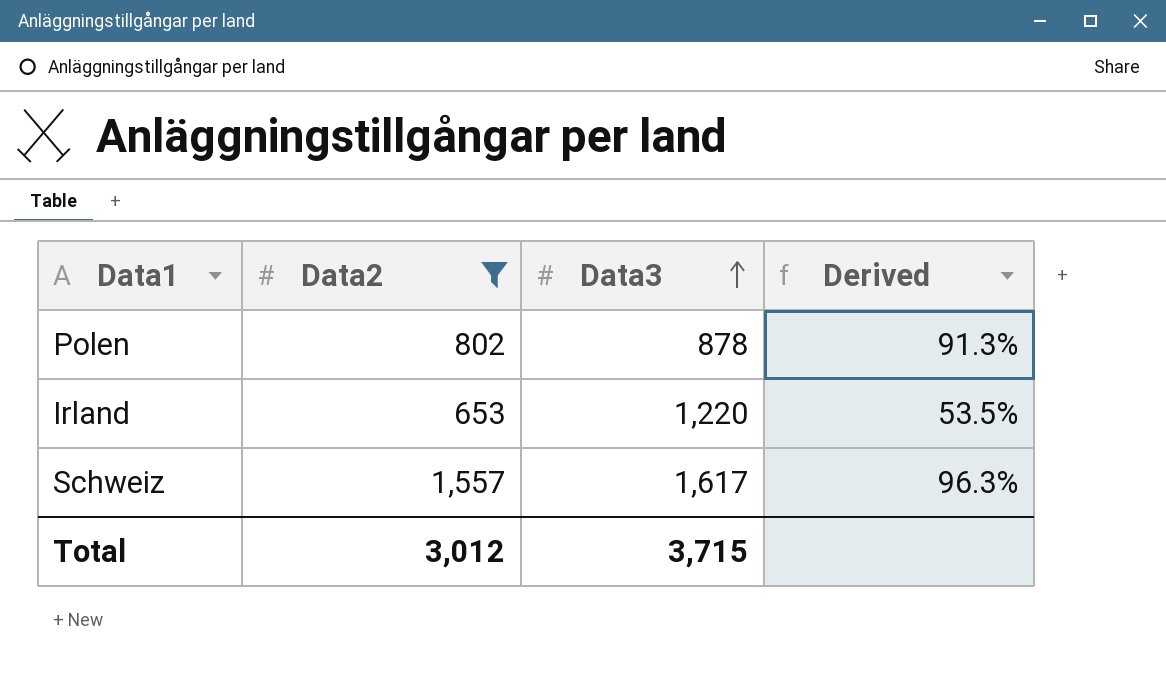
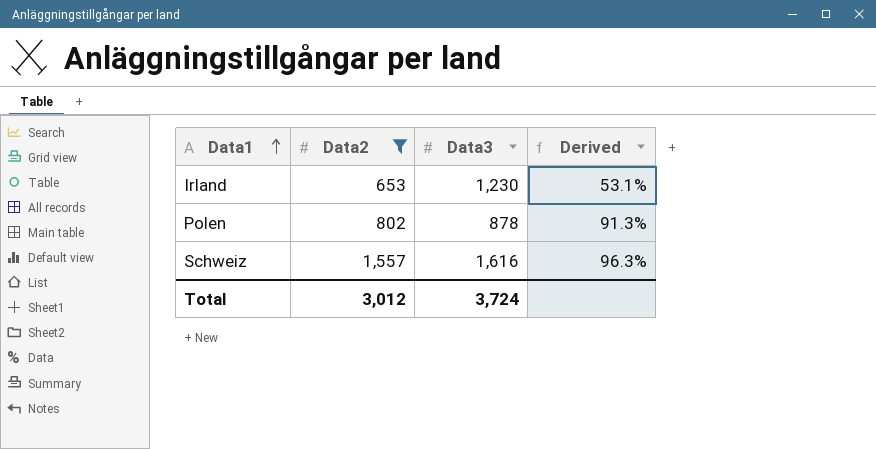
row order: Data3 ascending -> Data1 ascending
Irland | Data3: 1,220 -> 1,230
Irland | Derived: 53.5% -> 53.1%
Schweiz | Data3: 1,617 -> 1,616
Total | Data3: 3,715 -> 3,724

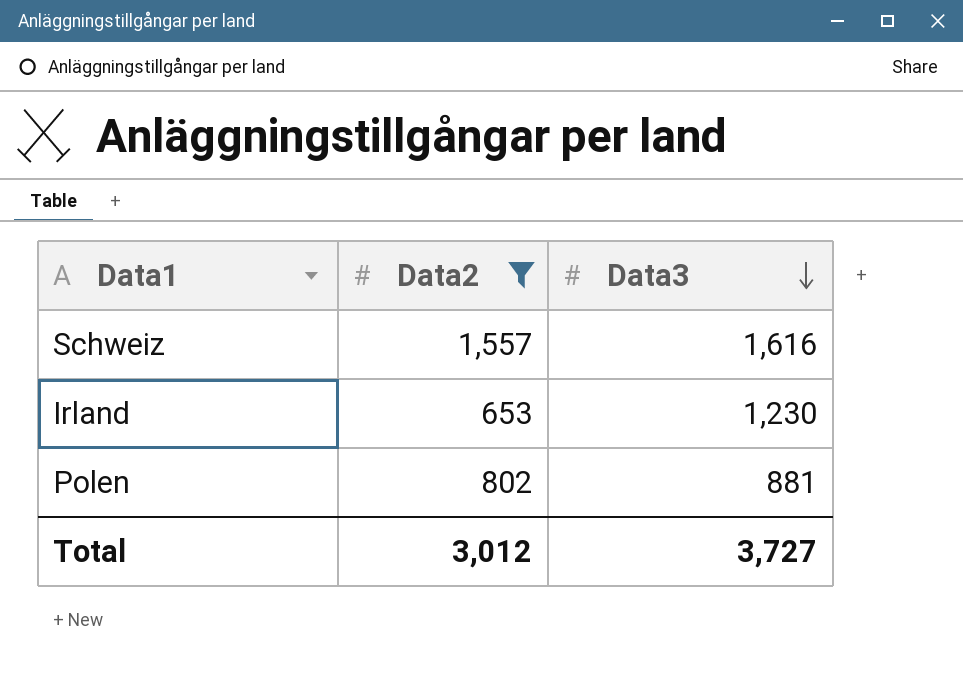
row order: Data1 ascending -> Data3 descending
column Derived | formula: [Data2] / [Data3] -> none
Polen | Data3: 878 -> 881
Total | Data3: 3,724 -> 3,727

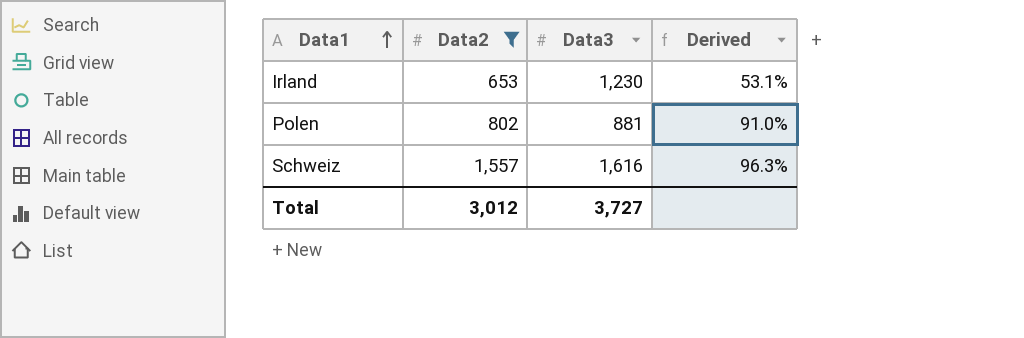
row order: Data3 descending -> Data1 ascending
column Derived | formula: none -> [Data2] / [Data3]

